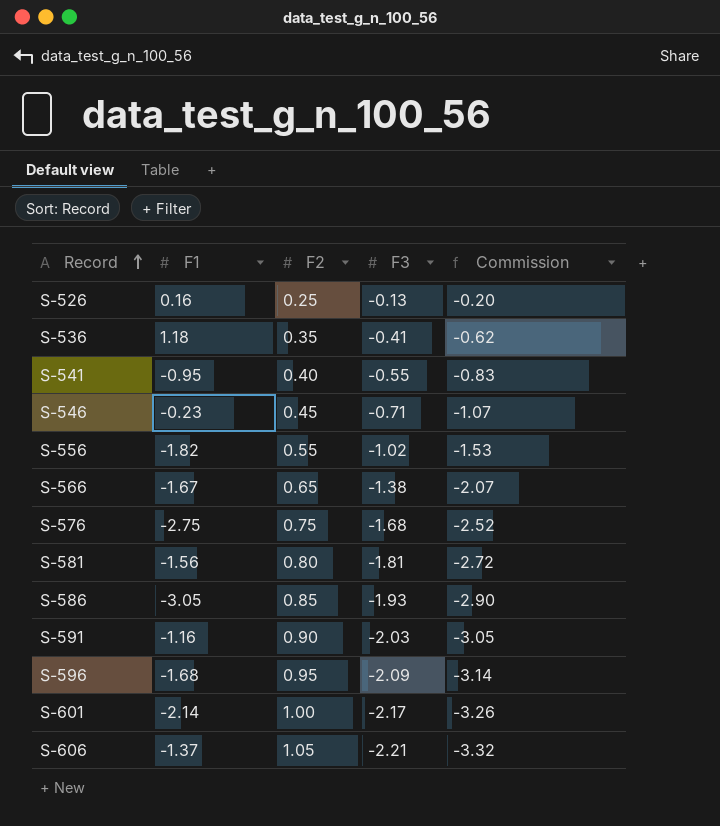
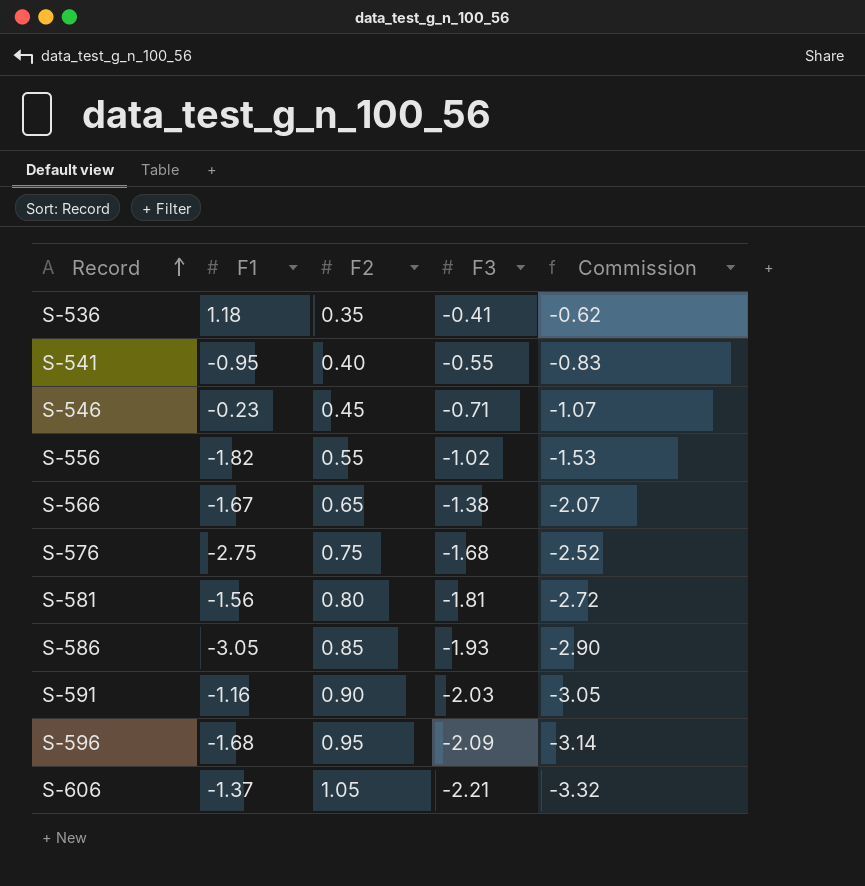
row S-526: 0.16 | 0.25 | -0.13 | -0.20 -> none
row S-601: -2.14 | 1.00 | -2.17 | -3.26 -> none

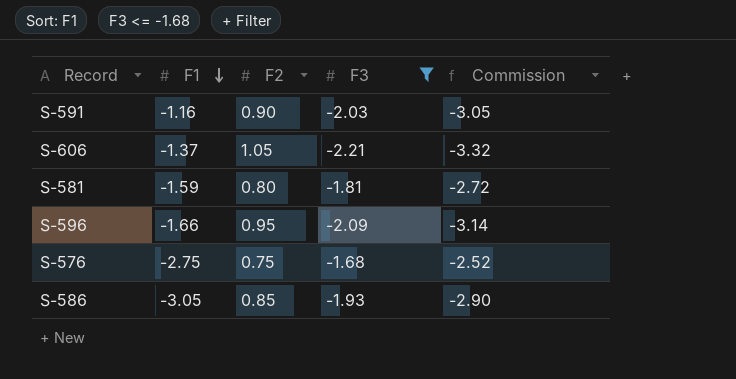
filter: none -> F3 <= -1.68
row order: Record ascending -> F1 descending
S-581 | F1: -1.56 -> -1.59
S-596 | F1: -1.68 -> -1.66

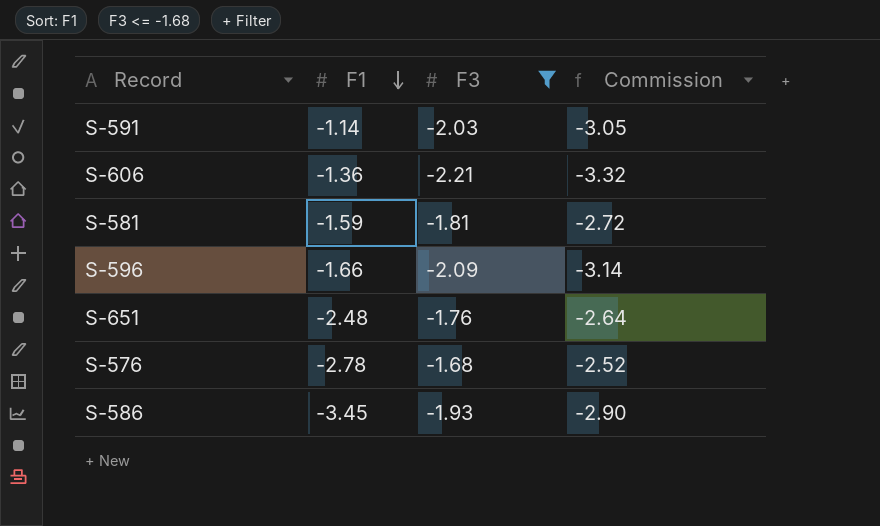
column F2 | position: 3 -> none
S-591 | F1: -1.16 -> -1.14
S-606 | F1: -1.37 -> -1.36
row S-651: none -> -2.48 | -1.76 | -2.64
S-576 | F1: -2.75 -> -2.78
S-586 | F1: -3.05 -> -3.45

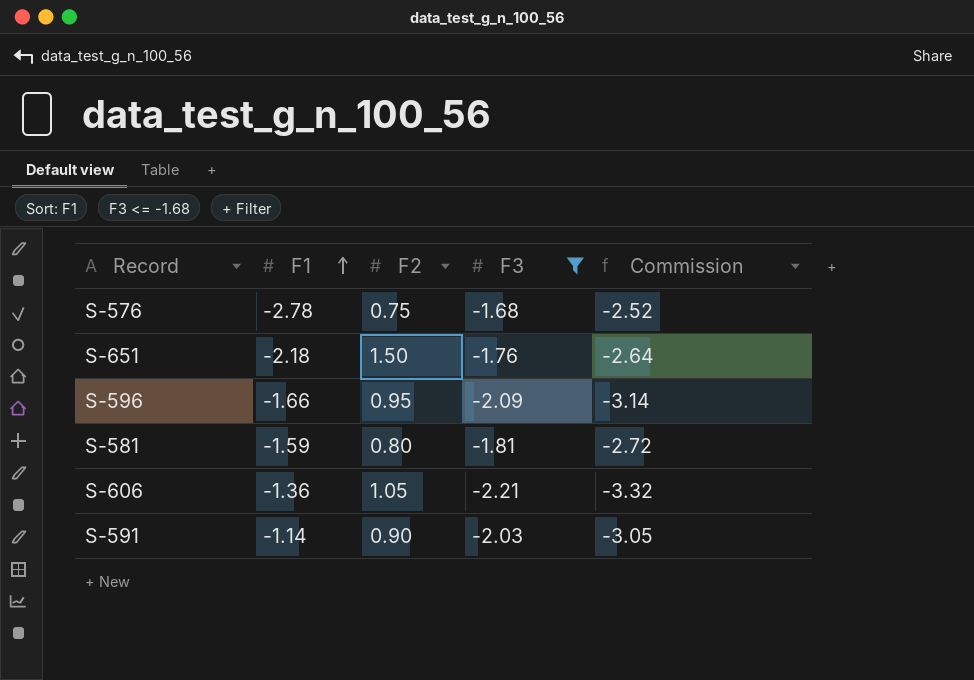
row order: F1 descending -> F1 ascending
column F2 | position: none -> 3
row S-586: -3.45 | -1.93 | -2.90 -> none
S-651 | F1: -2.48 -> -2.18

